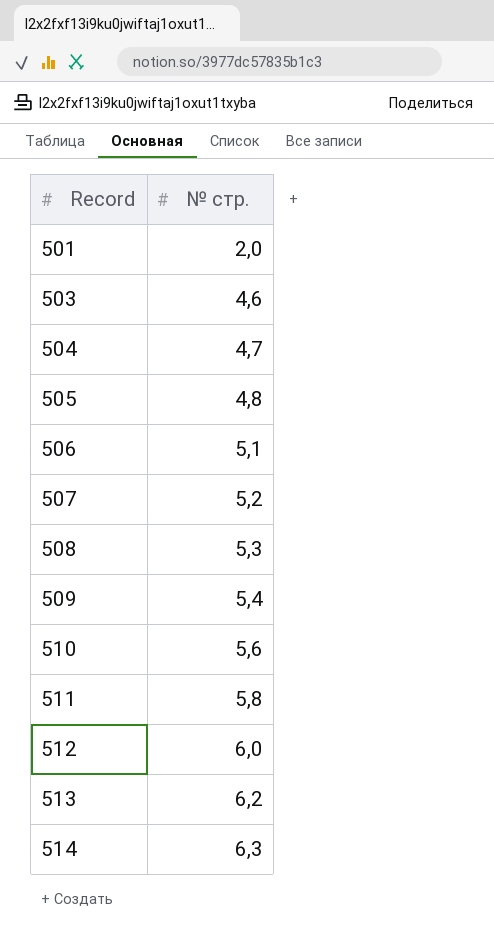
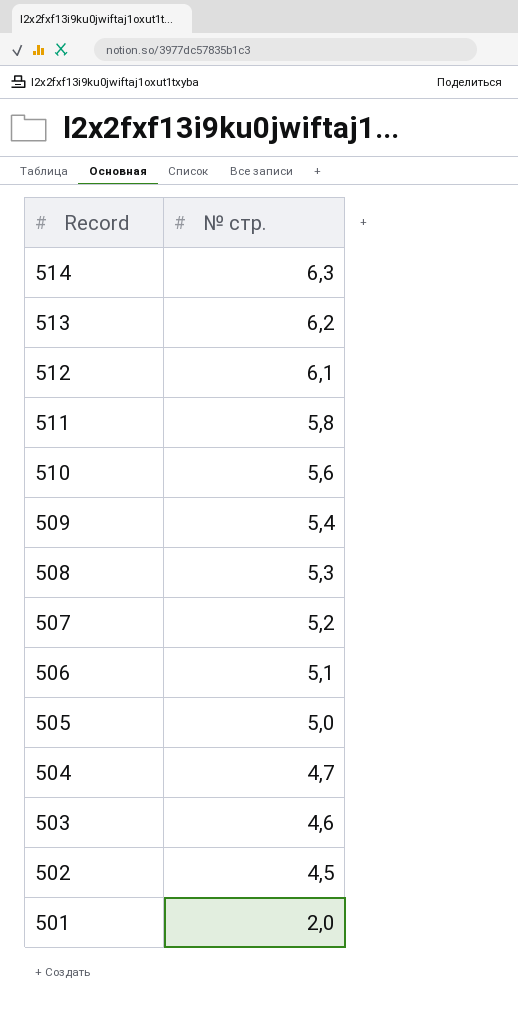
row order: Record ascending -> Record descending
512 | № стр.: 6,0 -> 6,1
505 | № стр.: 4,8 -> 5,0
row 502: none -> 4,5

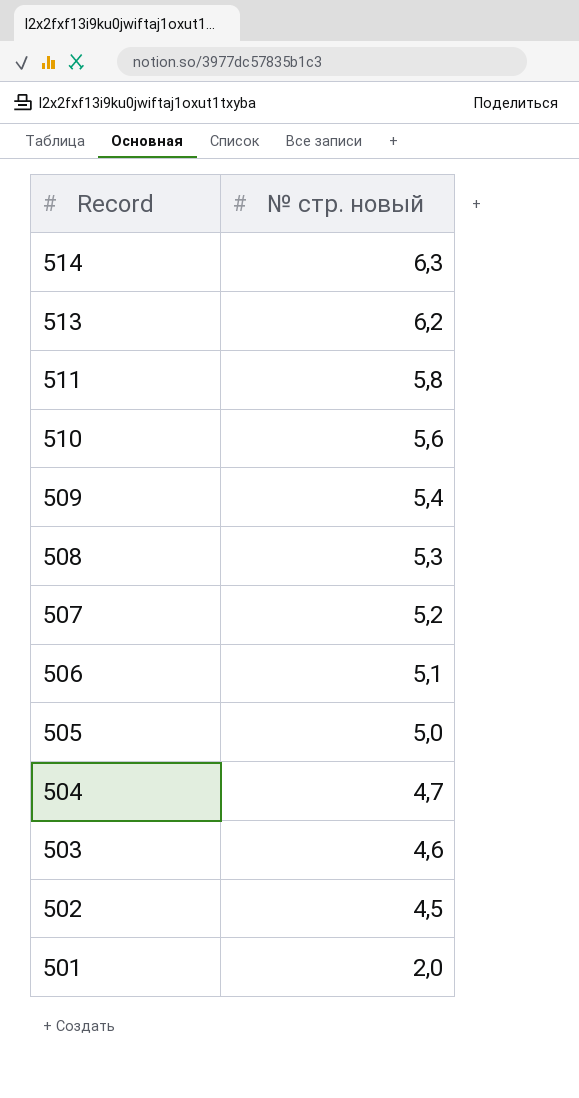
column name: № стр. -> № стр. новый
row 512: 6,1 -> none

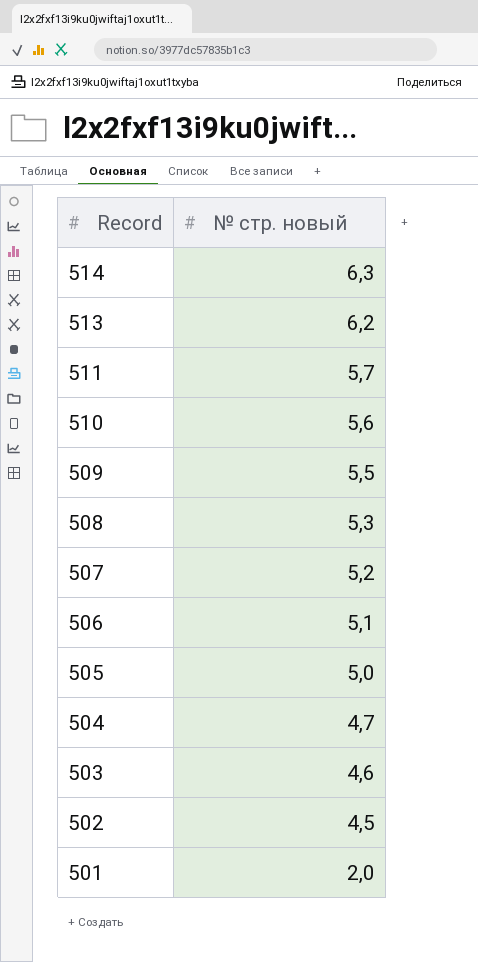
511 | № стр. новый: 5,8 -> 5,7
509 | № стр. новый: 5,4 -> 5,5

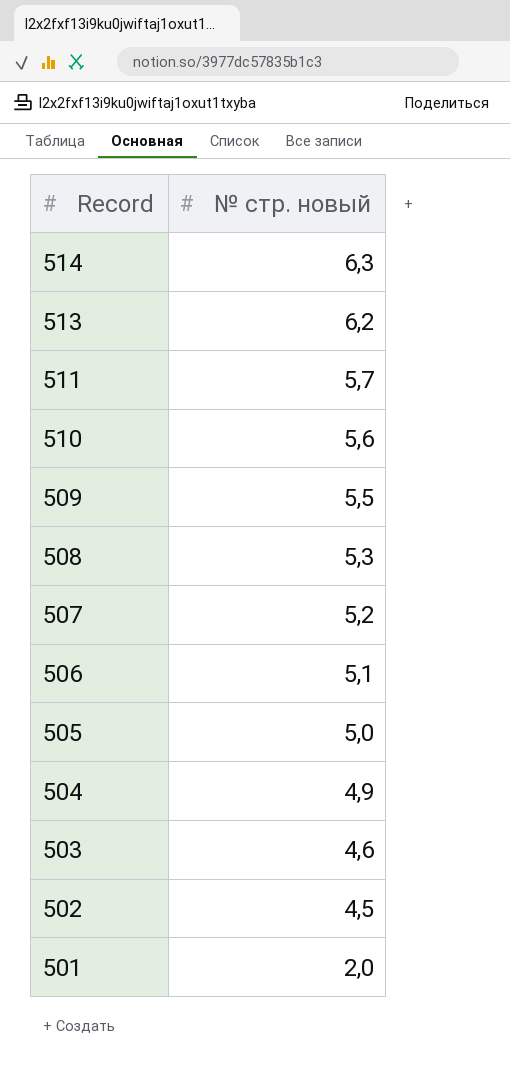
504 | № стр. новый: 4,7 -> 4,9

